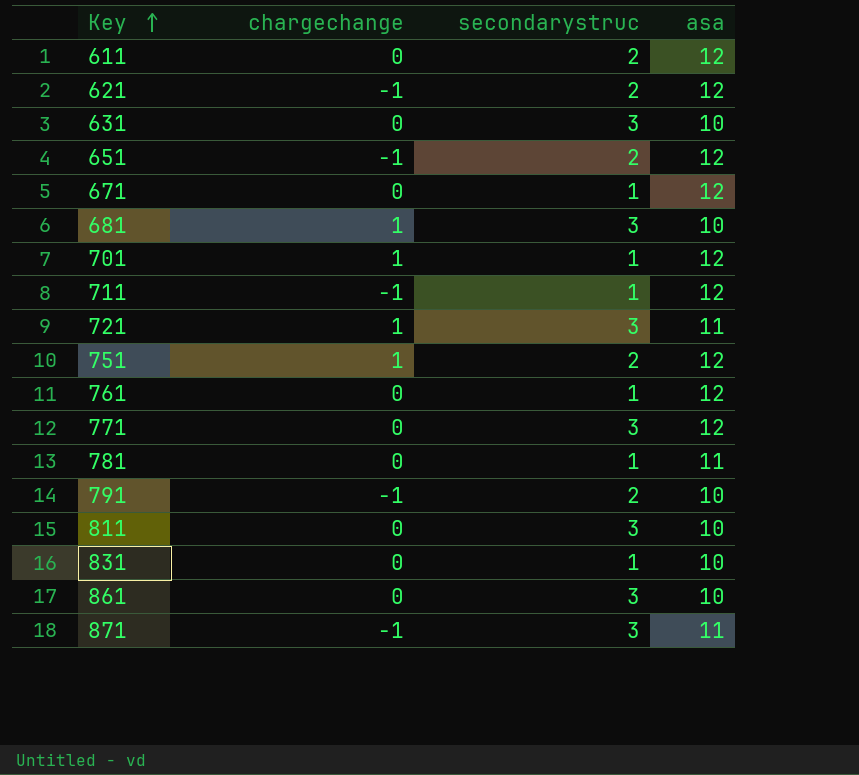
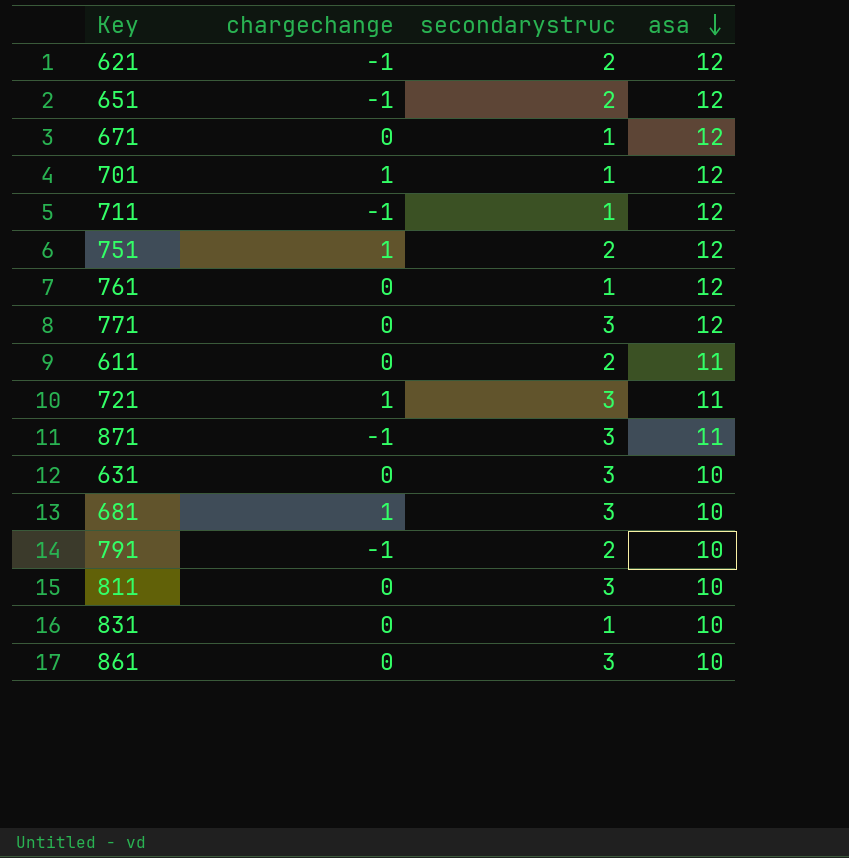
row order: Key ascending -> asa descending
row 781: 0 | 1 | 11 -> none
611 | asa: 12 -> 11

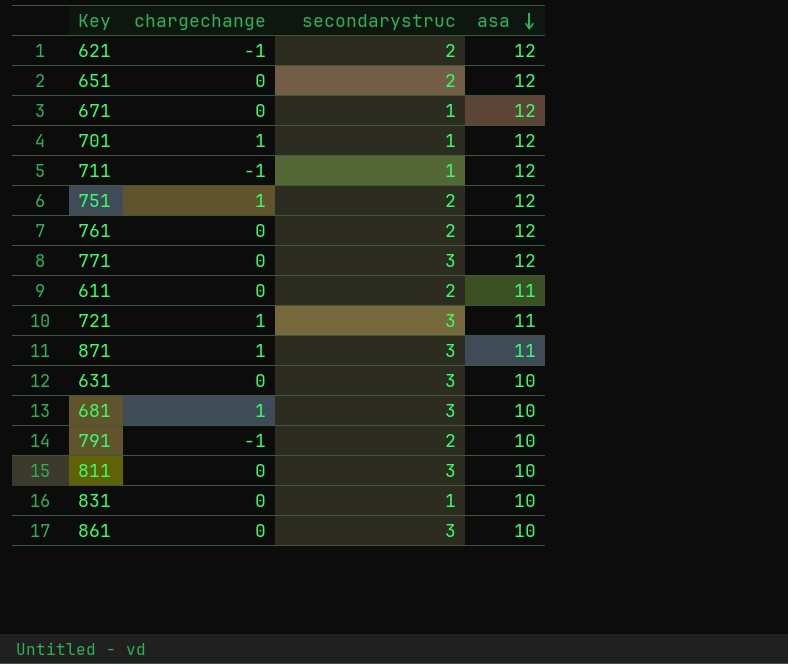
651 | chargechange: -1 -> 0
761 | secondarystruc: 1 -> 2
871 | chargechange: -1 -> 1

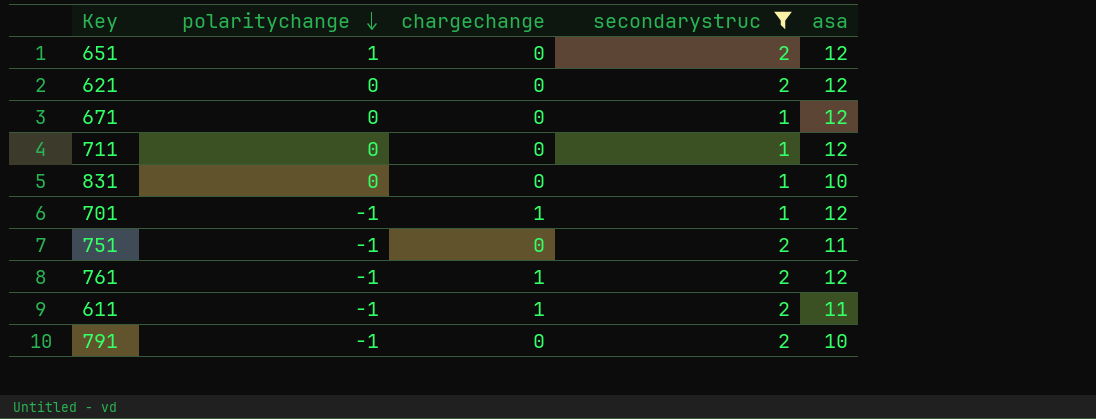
filter: none -> secondarystruc != 3
row order: asa descending -> polaritychange descending
column polaritychange | position: none -> 2
621 | chargechange: -1 -> 0
711 | chargechange: -1 -> 0
751 | chargechange: 1 -> 0
751 | asa: 12 -> 11
761 | chargechange: 0 -> 1
611 | chargechange: 0 -> 1
791 | chargechange: -1 -> 0

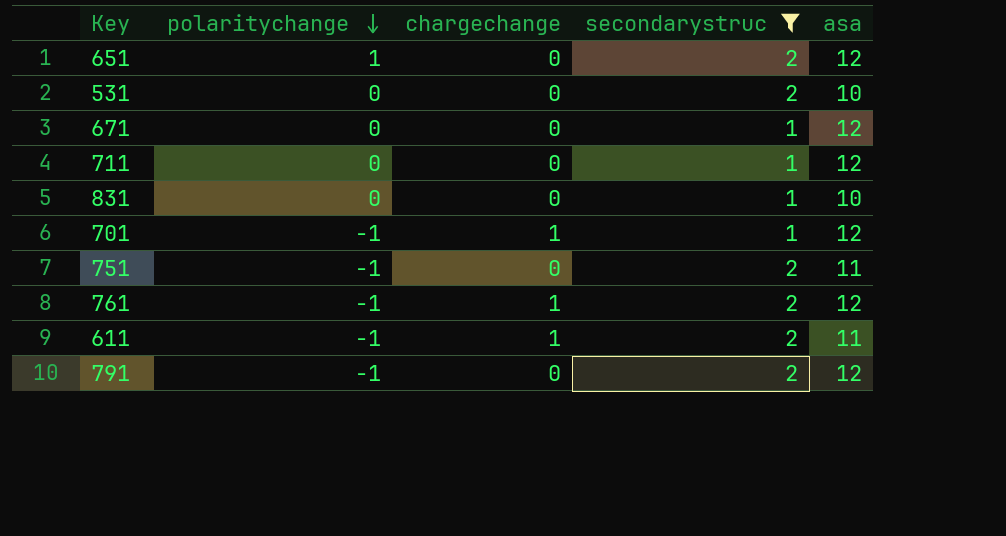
row 621: 0 | 0 | 2 | 12 -> none
row 531: none -> 0 | 0 | 2 | 10
791 | asa: 10 -> 12

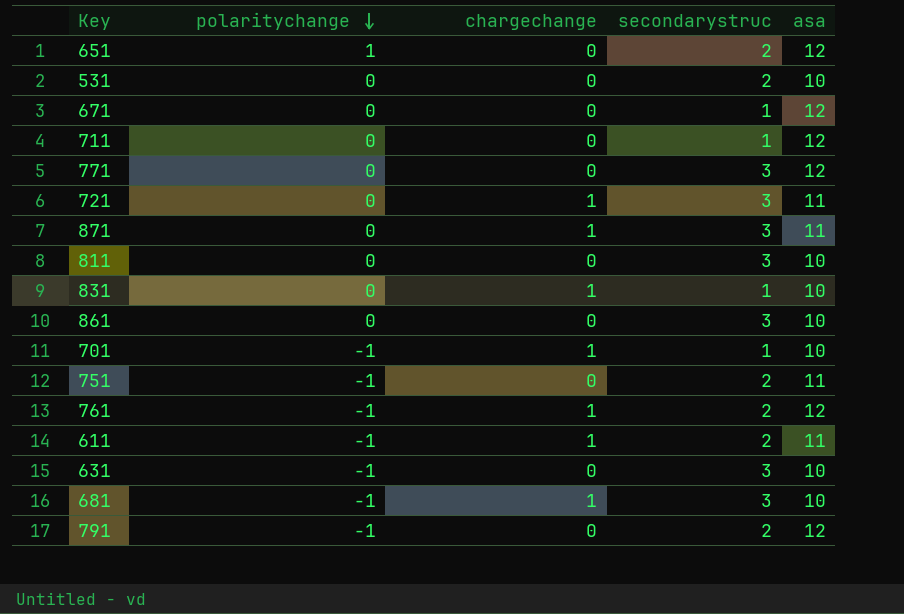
filter: secondarystruc != 3 -> none
831 | chargechange: 0 -> 1
701 | asa: 12 -> 10

